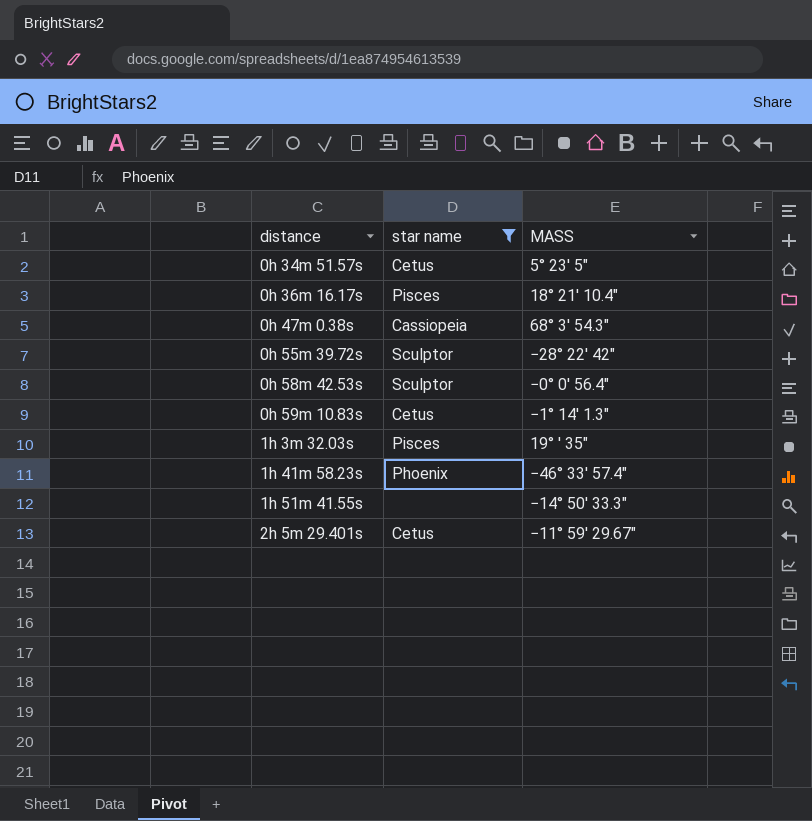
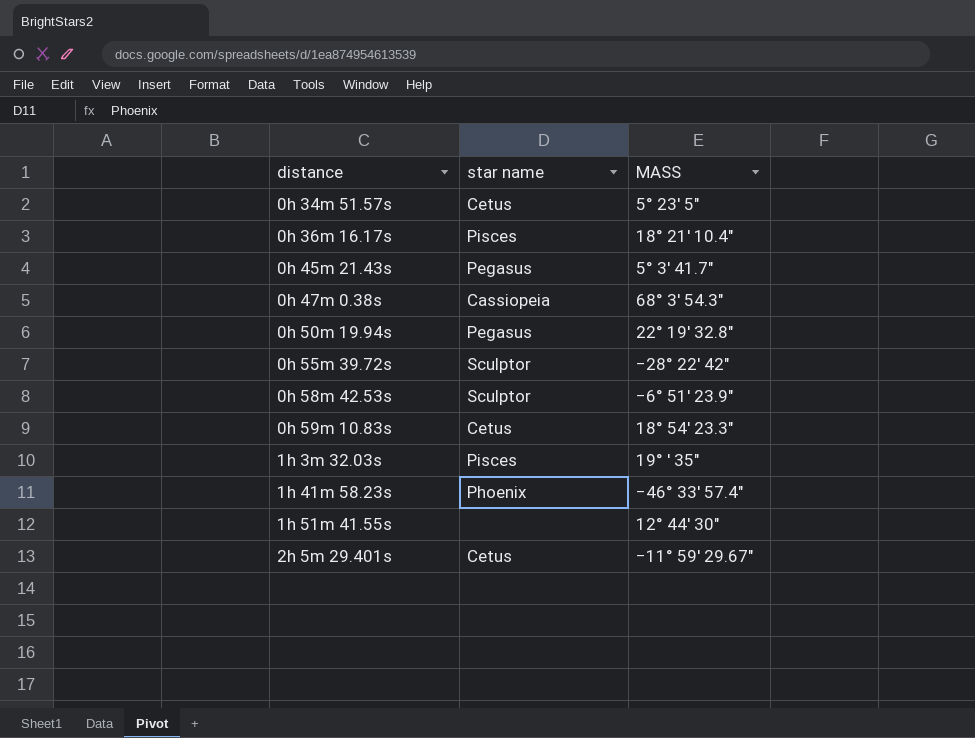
filter: star name != Pegasus -> none
0h 58m 42.53s | MASS: −0° 0′ 56.4″ -> −6° 51′ 23.9″
0h 59m 10.83s | MASS: −1° 14′ 1.3″ -> 18° 54′ 23.3″
1h 51m 41.55s | MASS: −14° 50′ 33.3″ -> 12° 44′ 30″

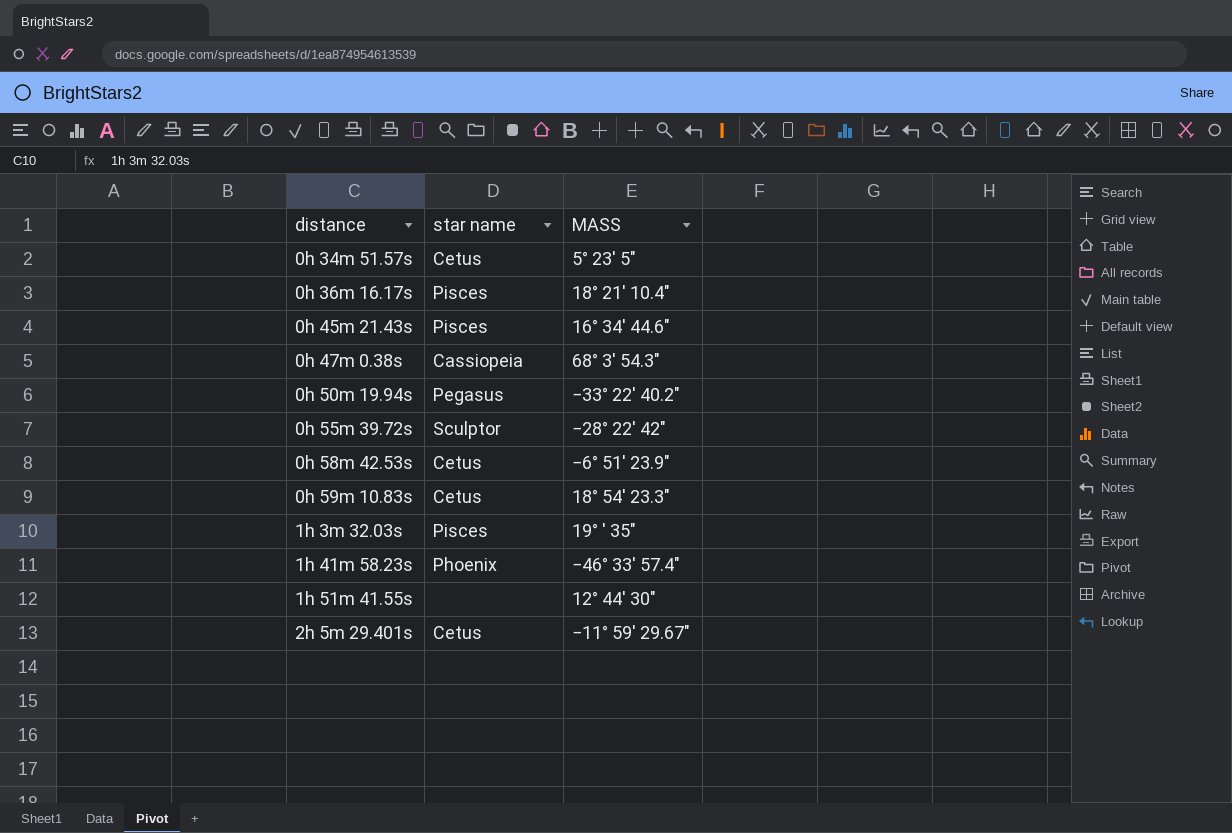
0h 45m 21.43s | star name: Pegasus -> Pisces
0h 45m 21.43s | MASS: 5° 3′ 41.7″ -> 16° 34′ 44.6″
0h 50m 19.94s | MASS: 22° 19′ 32.8″ -> −33° 22′ 40.2″
0h 58m 42.53s | star name: Sculptor -> Cetus

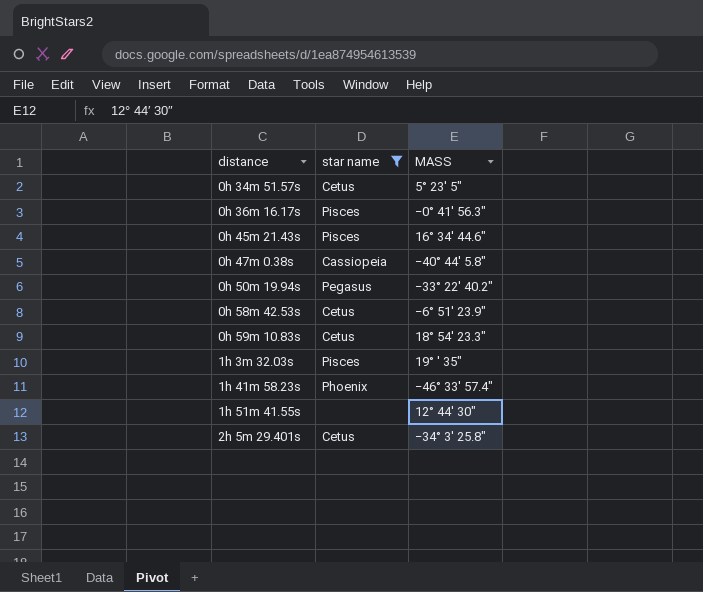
filter: none -> star name != Sculptor
0h 36m 16.17s | MASS: 18° 21′ 10.4″ -> −0° 41′ 56.3″
0h 47m 0.38s | MASS: 68° 3′ 54.3″ -> −40° 44′ 5.8″
2h 5m 29.401s | MASS: −11° 59′ 29.67″ -> −34° 3′ 25.8″

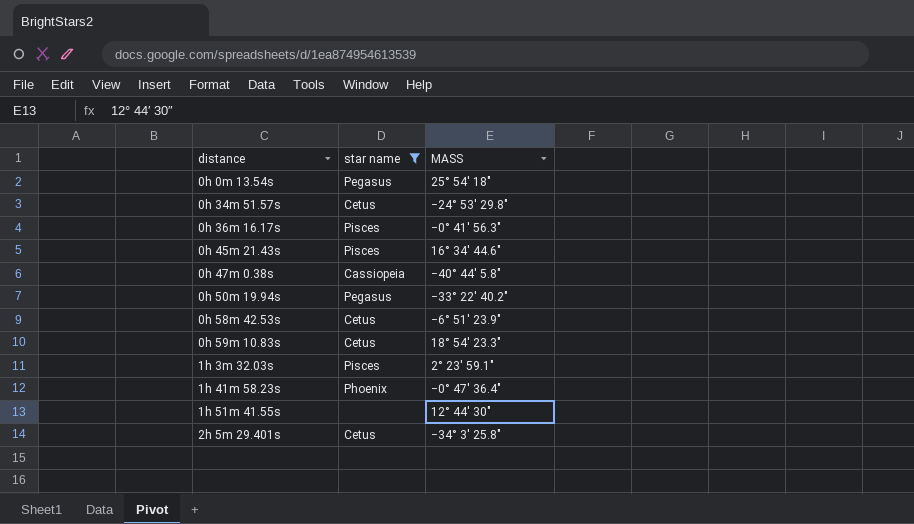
row 0h 0m 13.54s: none -> Pegasus | 25° 54′ 18″
0h 34m 51.57s | MASS: 5° 23′ 5″ -> −24° 53′ 29.8″
1h 3m 32.03s | MASS: 19° ′ 35″ -> 2° 23′ 59.1″
1h 41m 58.23s | MASS: −46° 33′ 57.4″ -> −0° 47′ 36.4″

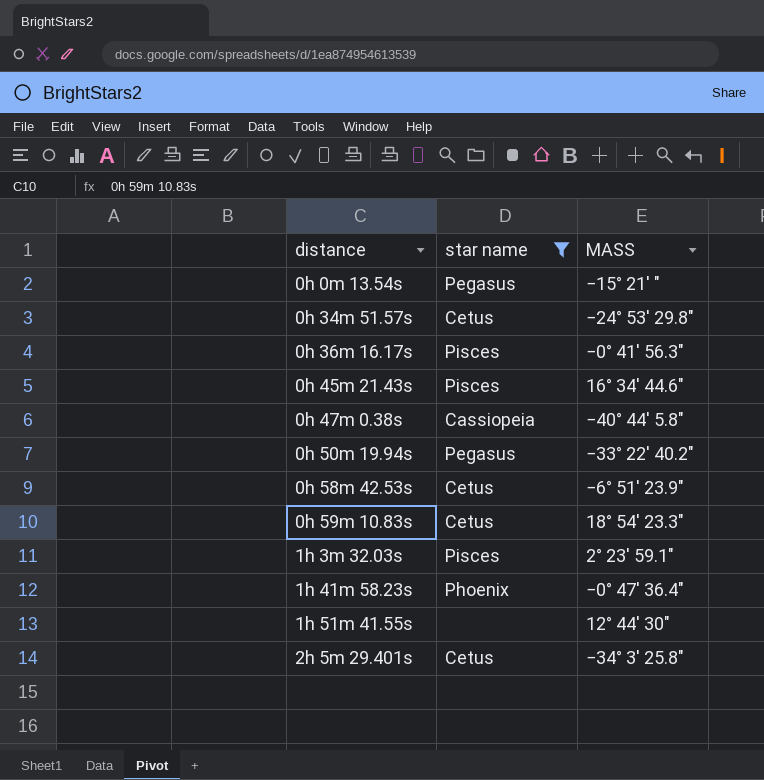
0h 0m 13.54s | MASS: 25° 54′ 18″ -> −15° 21′ ″

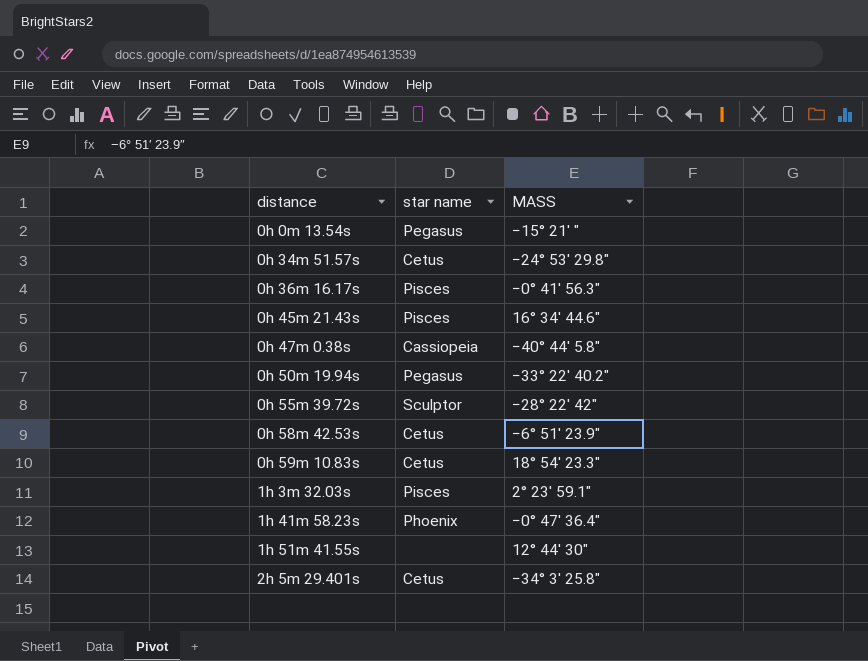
filter: star name != Sculptor -> none

